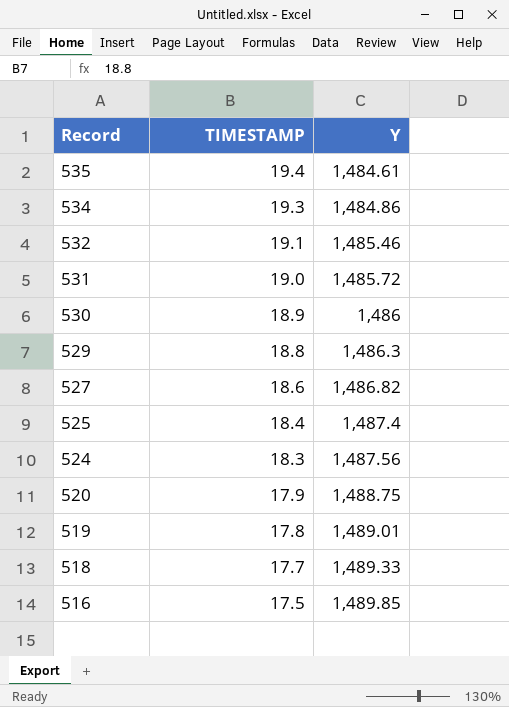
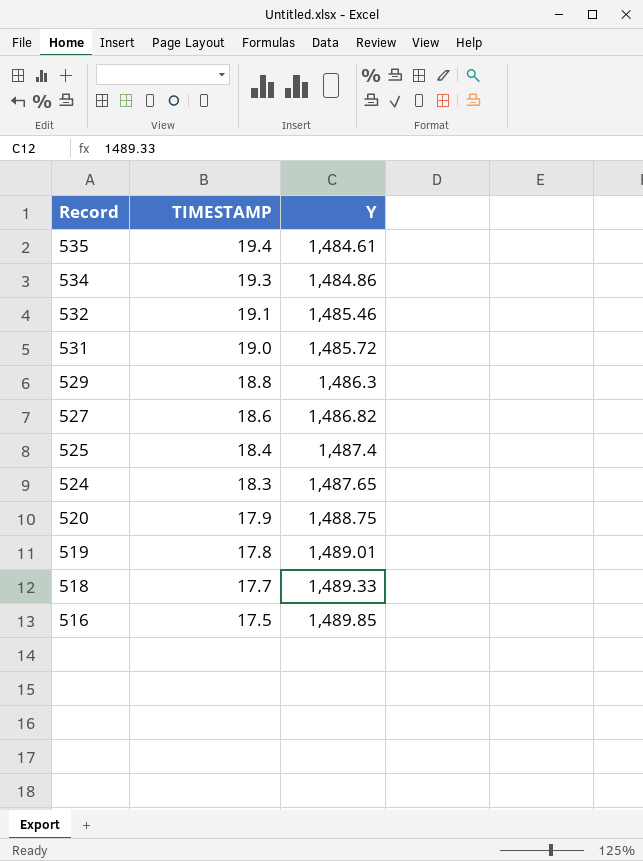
row 530: 18.9 | 1,486 -> none
524 | Y: 1,487.56 -> 1,487.65

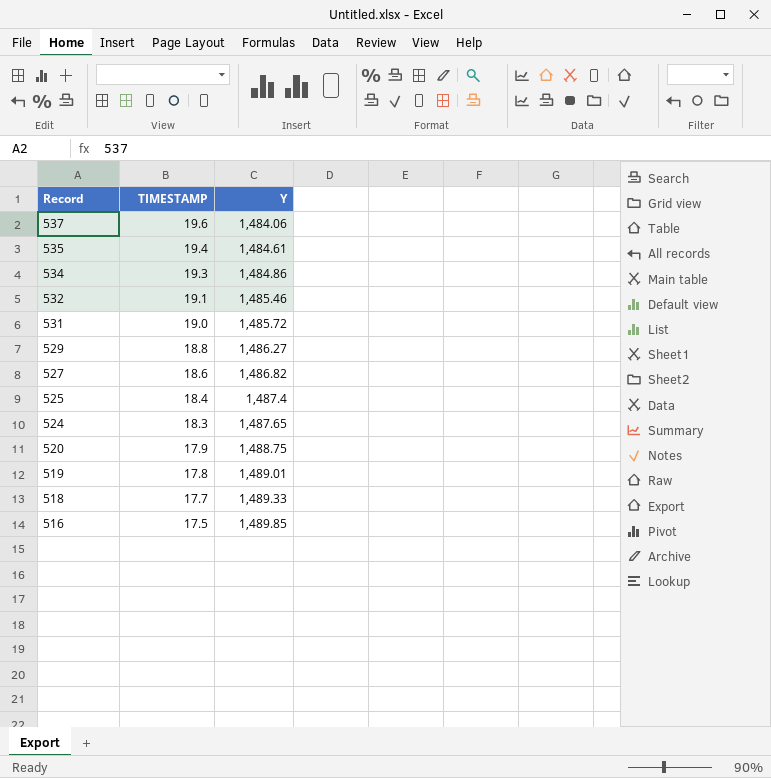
row 537: none -> 19.6 | 1,484.06
529 | Y: 1,486.3 -> 1,486.27

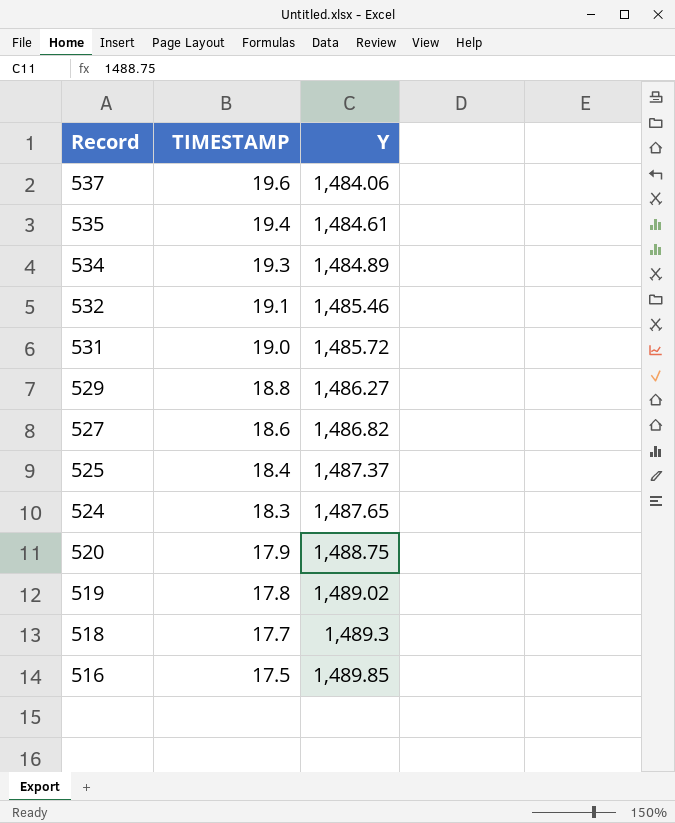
534 | Y: 1,484.86 -> 1,484.89
525 | Y: 1,487.4 -> 1,487.37
519 | Y: 1,489.01 -> 1,489.02
518 | Y: 1,489.33 -> 1,489.3

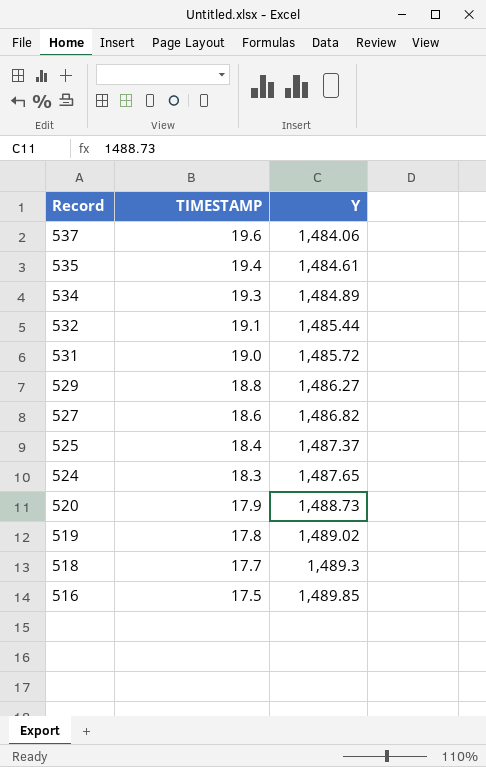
532 | Y: 1,485.46 -> 1,485.44
520 | Y: 1,488.75 -> 1,488.73

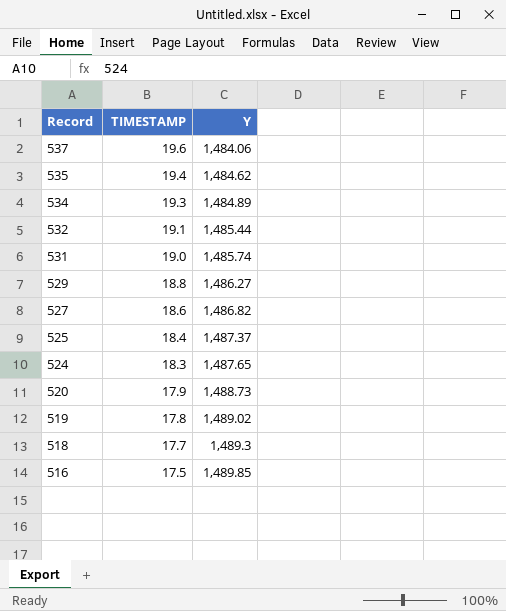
535 | Y: 1,484.61 -> 1,484.62
531 | Y: 1,485.72 -> 1,485.74

